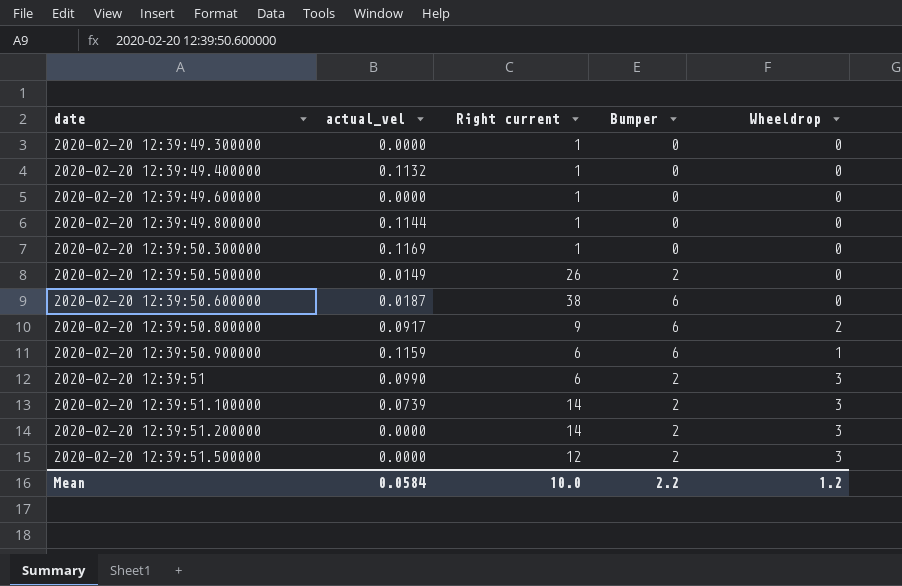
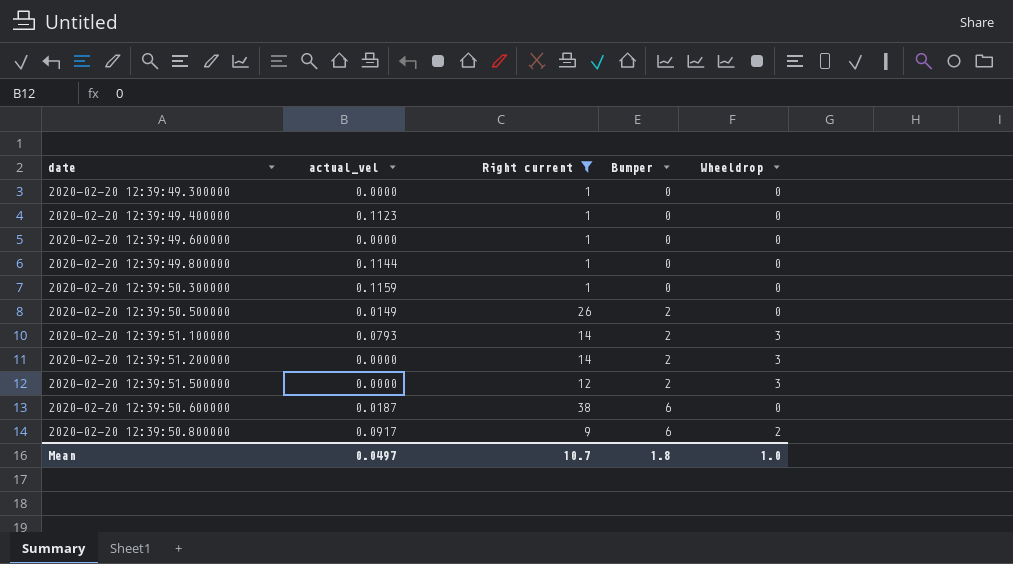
filter: none -> Right current != 6
row order: date ascending -> Bumper ascending
2020-02-20 12:39:49.400000 | actual_vel: 0.1132 -> 0.1123
2020-02-20 12:39:50.300000 | actual_vel: 0.1169 -> 0.1159
2020-02-20 12:39:51.100000 | actual_vel: 0.0739 -> 0.0793
Mean | actual_vel: 0.0584 -> 0.0497
Mean | Right current: 10.0 -> 10.7
Mean | Bumper: 2.2 -> 1.8
Mean | Wheeldrop: 1.2 -> 1.0

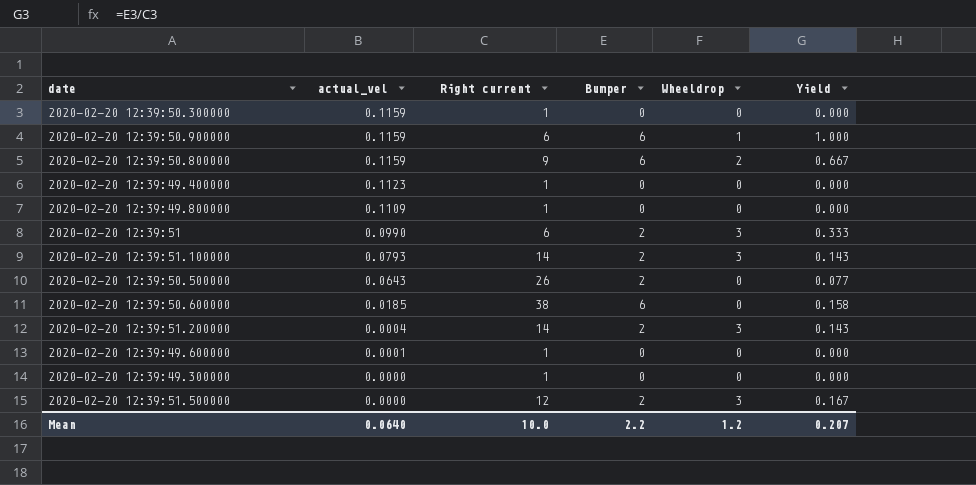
filter: Right current != 6 -> none
row order: Bumper ascending -> actual_vel descending
column Yield | formula: none -> [Bumper] / [Right current]
2020-02-20 12:39:50.800000 | actual_vel: 0.0917 -> 0.1159
2020-02-20 12:39:49.800000 | actual_vel: 0.1144 -> 0.1109
2020-02-20 12:39:50.500000 | actual_vel: 0.0149 -> 0.0643
2020-02-20 12:39:50.600000 | actual_vel: 0.0187 -> 0.0185
2020-02-20 12:39:51.200000 | actual_vel: 0.0000 -> 0.0004
2020-02-20 12:39:49.600000 | actual_vel: 0.0000 -> 0.0001
Mean | actual_vel: 0.0497 -> 0.0640
Mean | Right current: 10.7 -> 10.0
Mean | Bumper: 1.8 -> 2.2
Mean | Wheeldrop: 1.0 -> 1.2

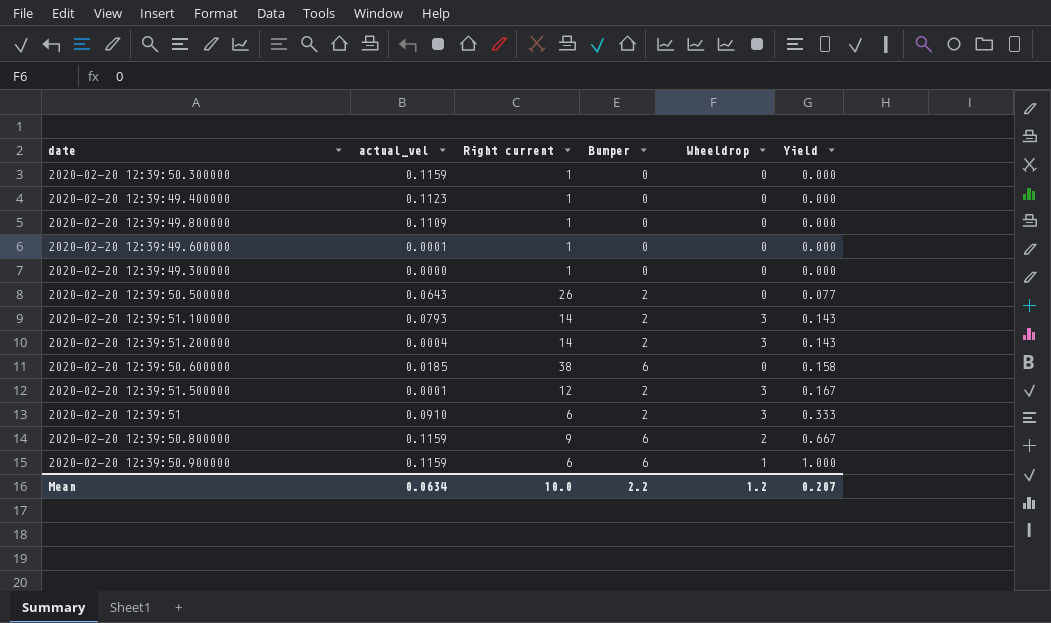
row order: actual_vel descending -> Yield ascending
2020-02-20 12:39:51.500000 | actual_vel: 0.0000 -> 0.0001
2020-02-20 12:39:51 | actual_vel: 0.0990 -> 0.0910
Mean | actual_vel: 0.0640 -> 0.0634

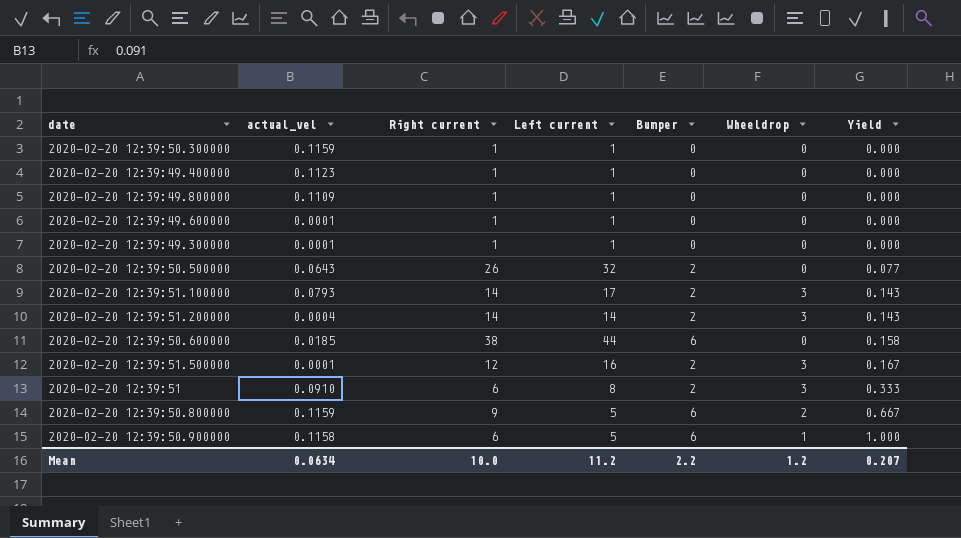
column Left current | position: none -> 4
2020-02-20 12:39:49.300000 | actual_vel: 0.0000 -> 0.0001
2020-02-20 12:39:50.900000 | actual_vel: 0.1159 -> 0.1158

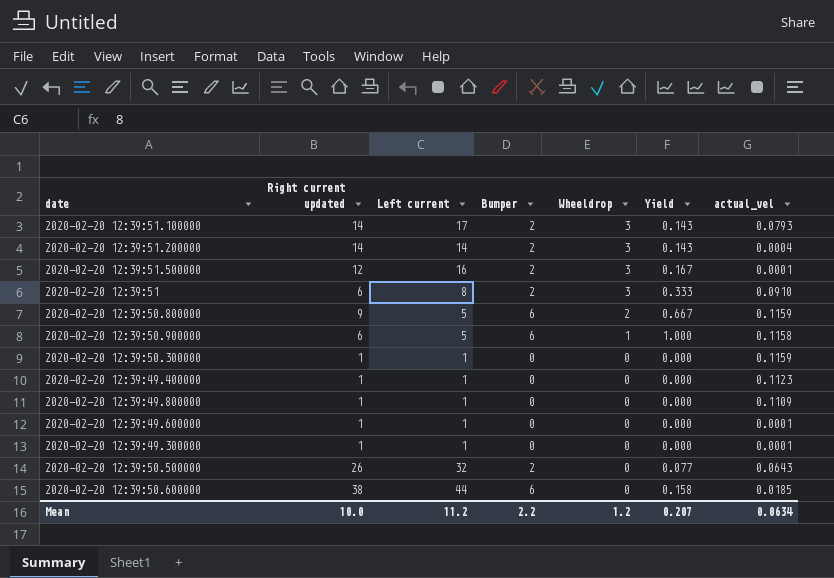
row order: Yield ascending -> Wheeldrop descending
column name: Right current -> Right current updated
column actual_vel | position: 2 -> 7

